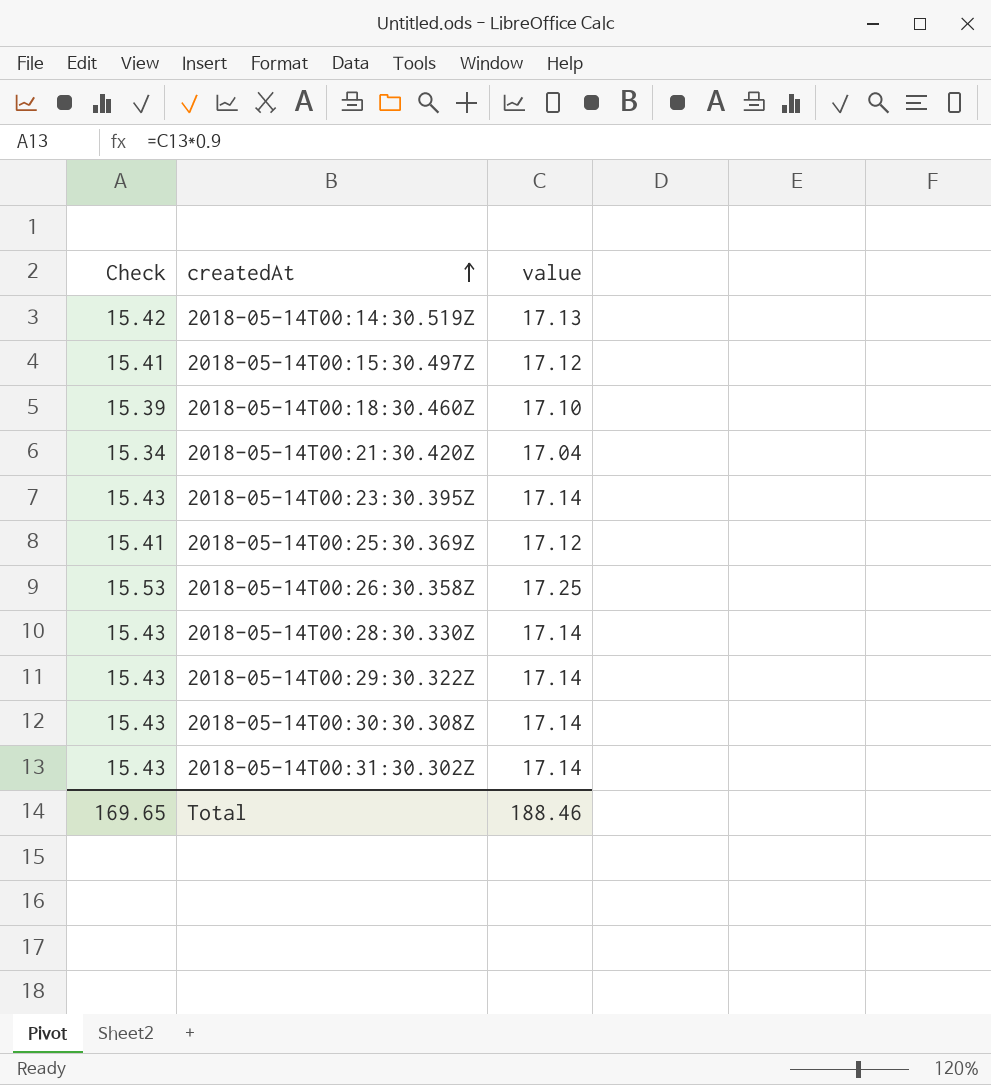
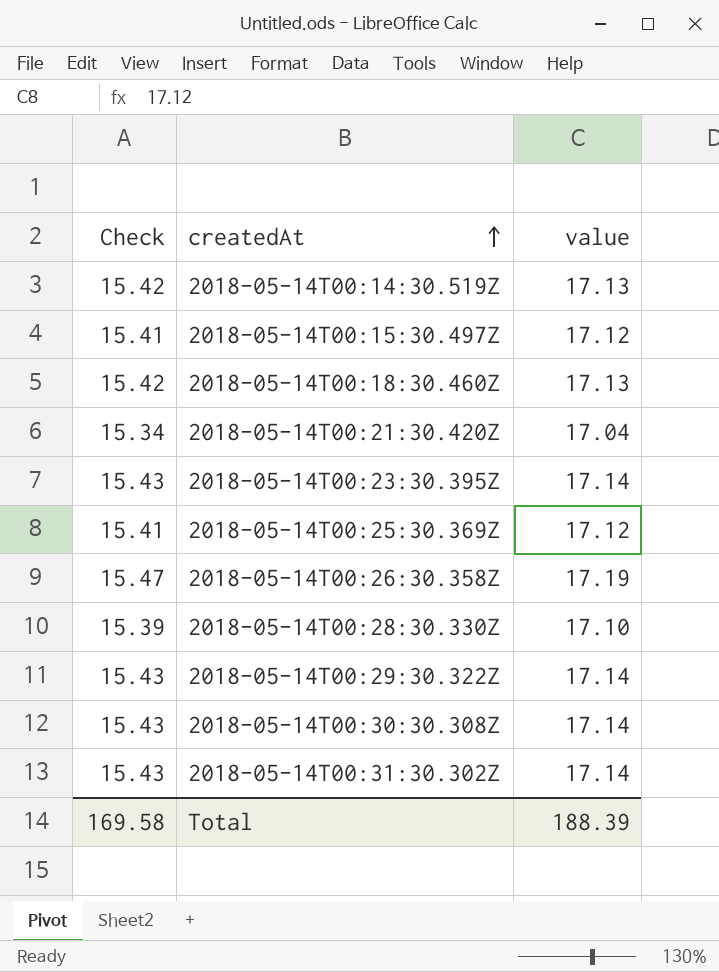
2018-05-14T00:18:30.460Z | Check: 15.39 -> 15.42
2018-05-14T00:18:30.460Z | value: 17.10 -> 17.13
2018-05-14T00:26:30.358Z | Check: 15.53 -> 15.47
2018-05-14T00:26:30.358Z | value: 17.25 -> 17.19
2018-05-14T00:28:30.330Z | Check: 15.43 -> 15.39
2018-05-14T00:28:30.330Z | value: 17.14 -> 17.10
Total | Check: 169.65 -> 169.58
Total | value: 188.46 -> 188.39

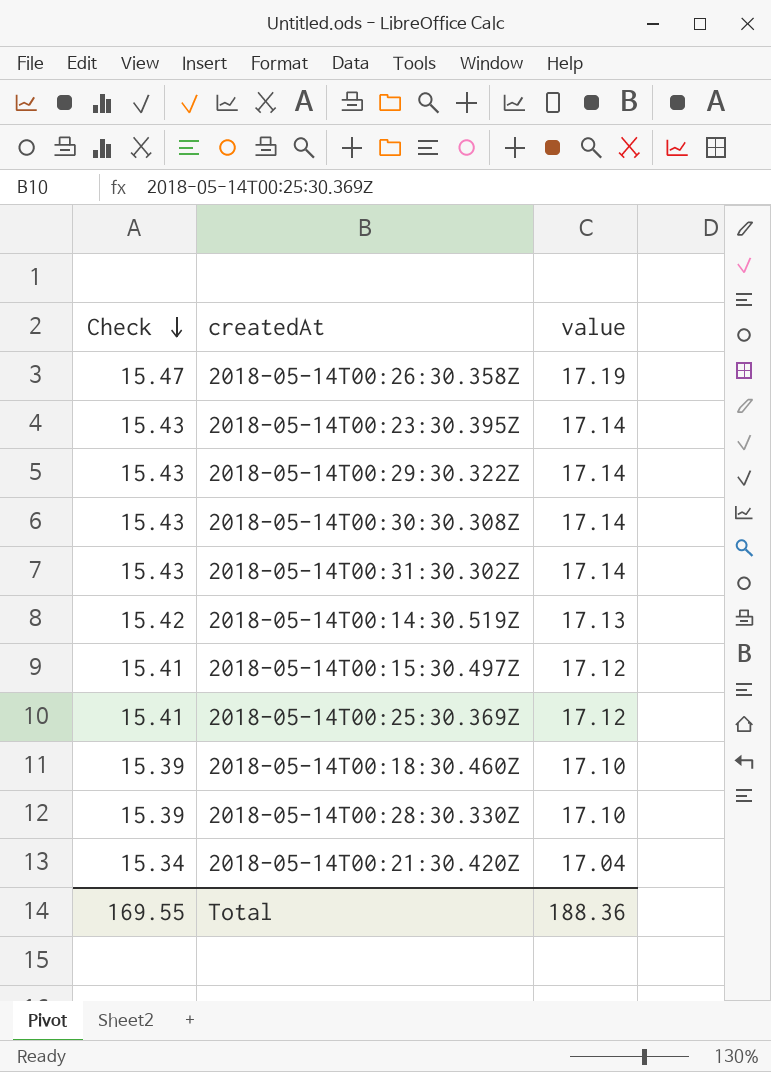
row order: createdAt ascending -> Check descending
2018-05-14T00:18:30.460Z | Check: 15.42 -> 15.39
2018-05-14T00:18:30.460Z | value: 17.13 -> 17.10
Total | Check: 169.58 -> 169.55
Total | value: 188.39 -> 188.36

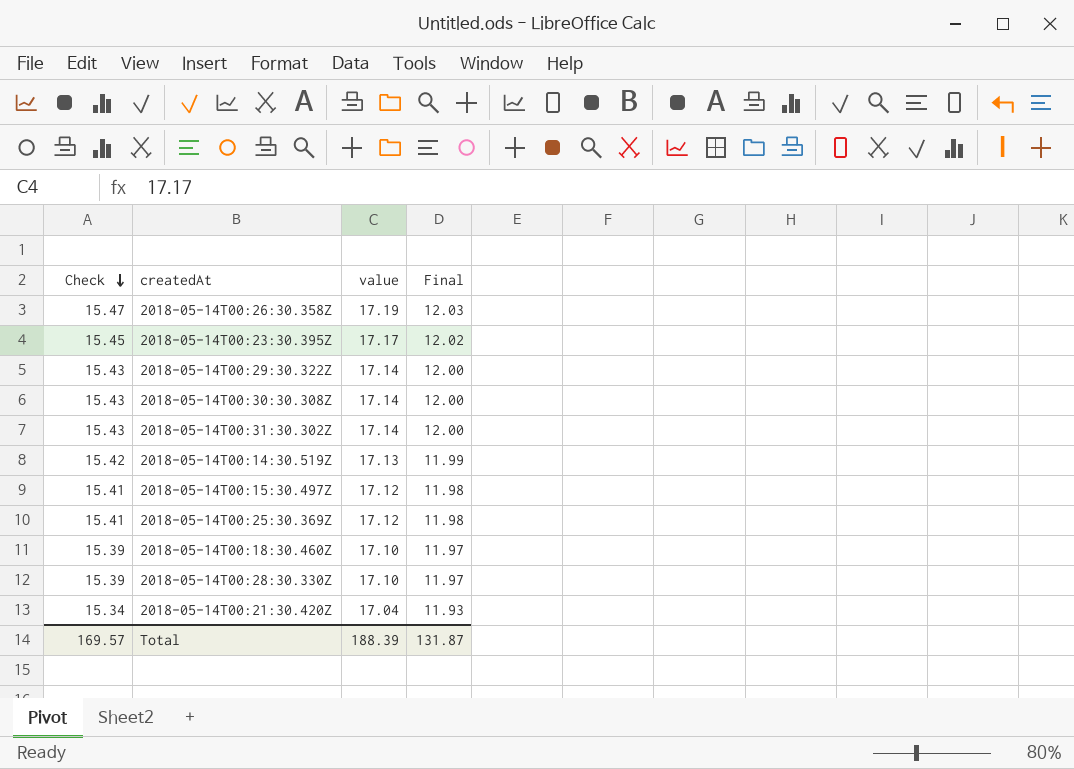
column Final | formula: none -> [value] * 0.7
2018-05-14T00:23:30.395Z | Check: 15.43 -> 15.45
2018-05-14T00:23:30.395Z | value: 17.14 -> 17.17
Total | Check: 169.55 -> 169.57
Total | value: 188.36 -> 188.39

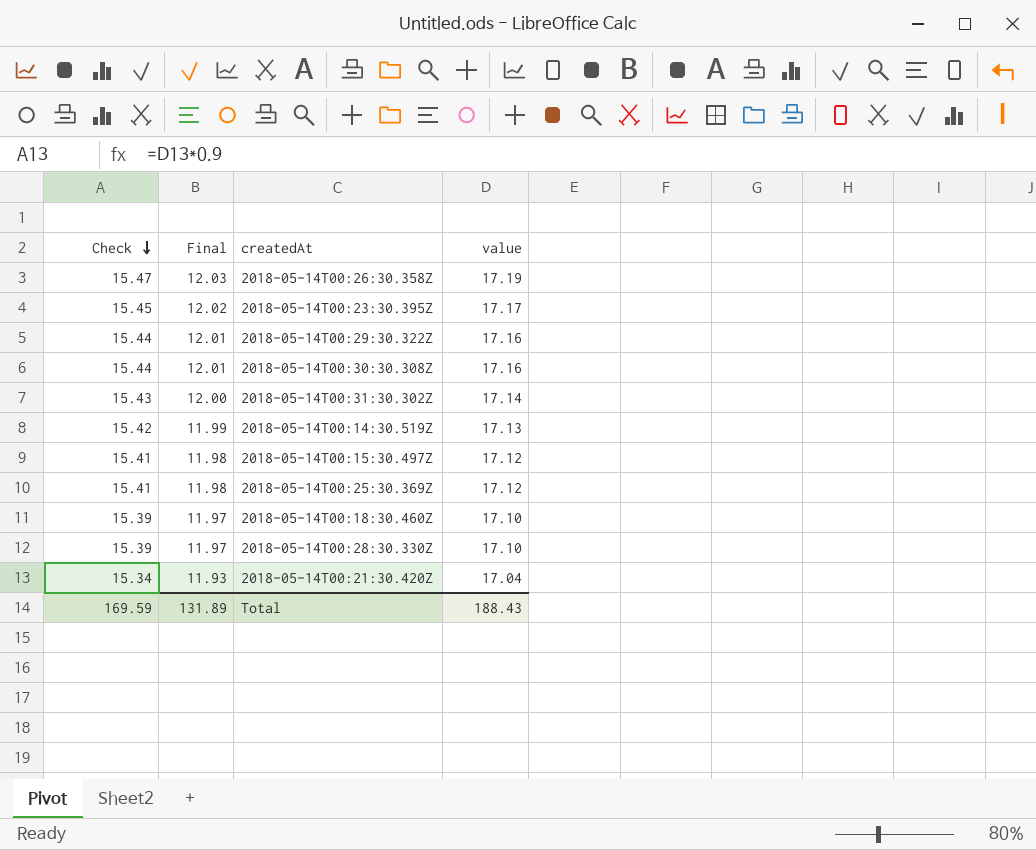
column Final | position: 4 -> 2
2018-05-14T00:29:30.322Z | Check: 15.43 -> 15.44
2018-05-14T00:29:30.322Z | Final: 12.00 -> 12.01
2018-05-14T00:29:30.322Z | value: 17.14 -> 17.16
2018-05-14T00:30:30.308Z | Check: 15.43 -> 15.44
2018-05-14T00:30:30.308Z | Final: 12.00 -> 12.01
2018-05-14T00:30:30.308Z | value: 17.14 -> 17.16
Total | Check: 169.57 -> 169.59
Total | Final: 131.87 -> 131.89
Total | value: 188.39 -> 188.43

